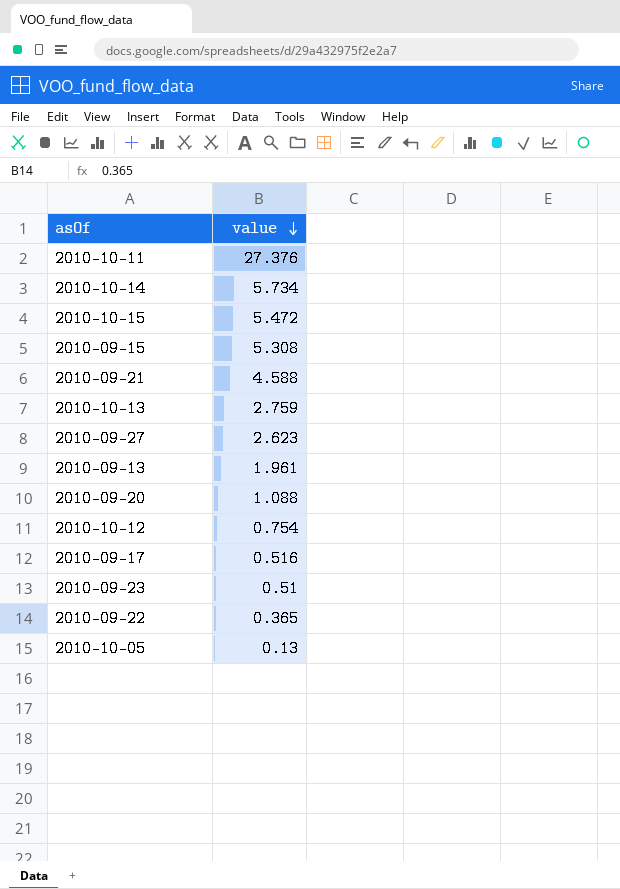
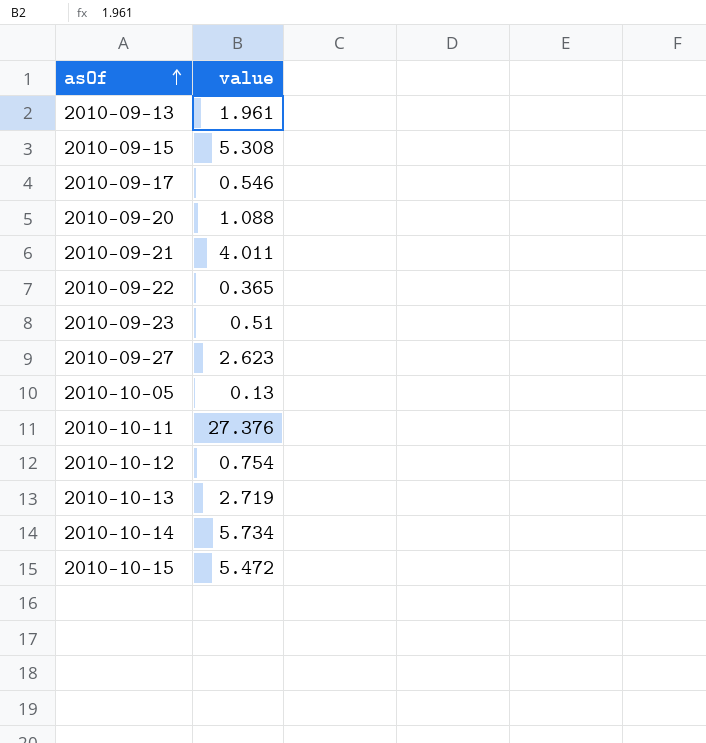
row order: value descending -> asOf ascending
2010-09-17 | value: 0.516 -> 0.546
2010-09-21 | value: 4.588 -> 4.011
2010-10-13 | value: 2.759 -> 2.719

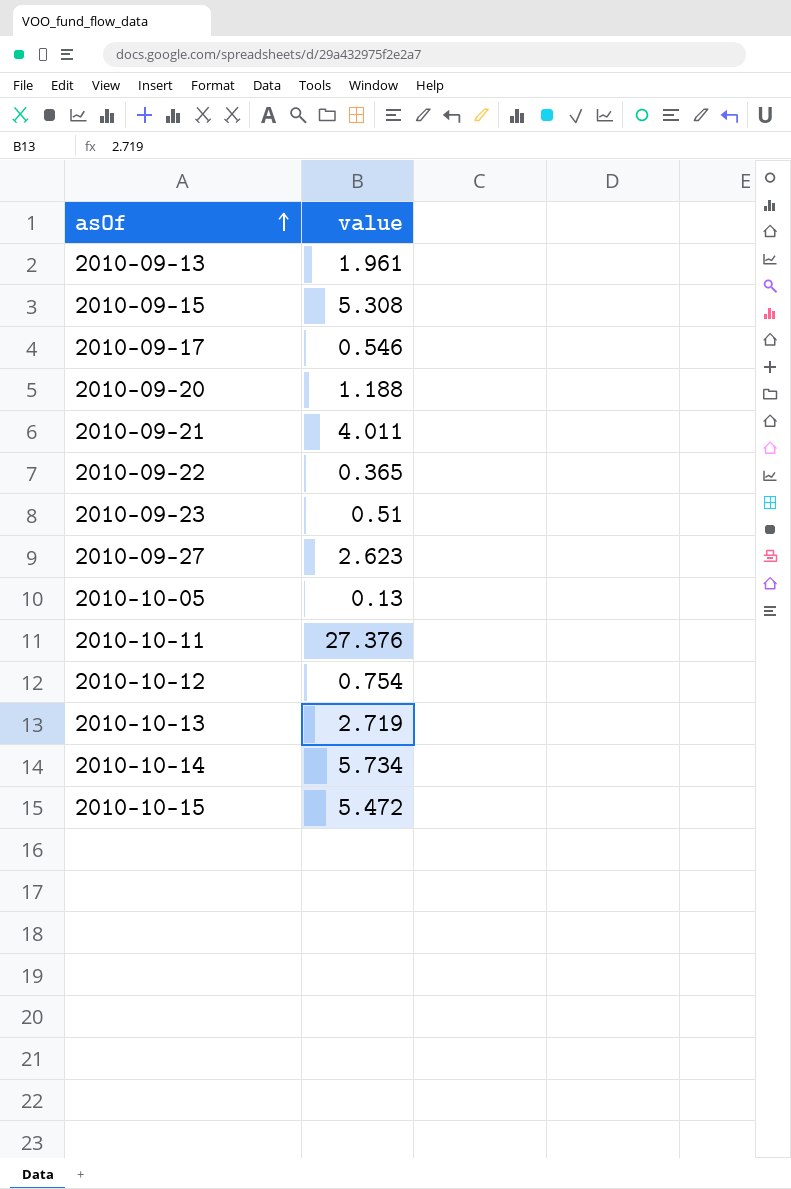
2010-09-20 | value: 1.088 -> 1.188

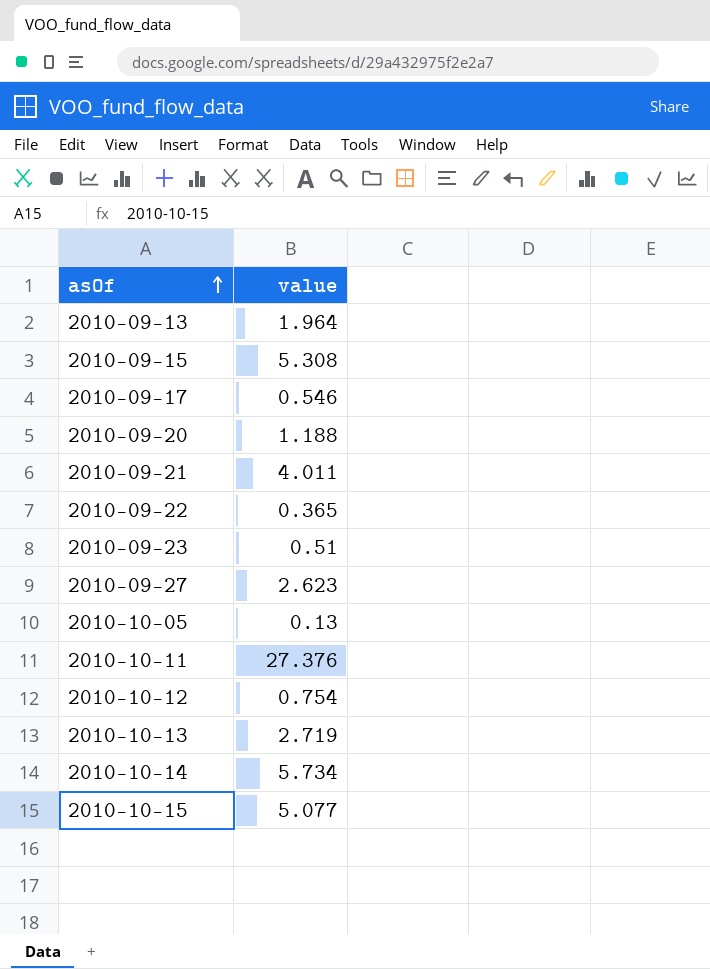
2010-09-13 | value: 1.961 -> 1.964
2010-10-15 | value: 5.472 -> 5.077

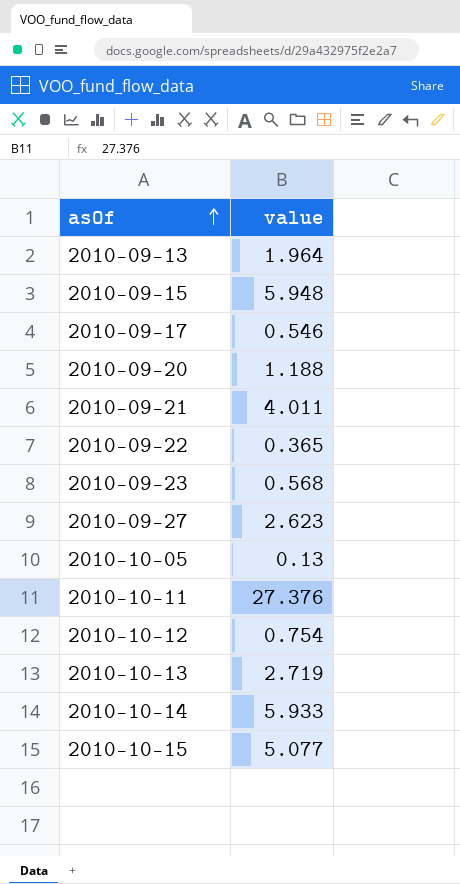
2010-09-15 | value: 5.308 -> 5.948
2010-09-23 | value: 0.51 -> 0.568
2010-10-14 | value: 5.734 -> 5.933

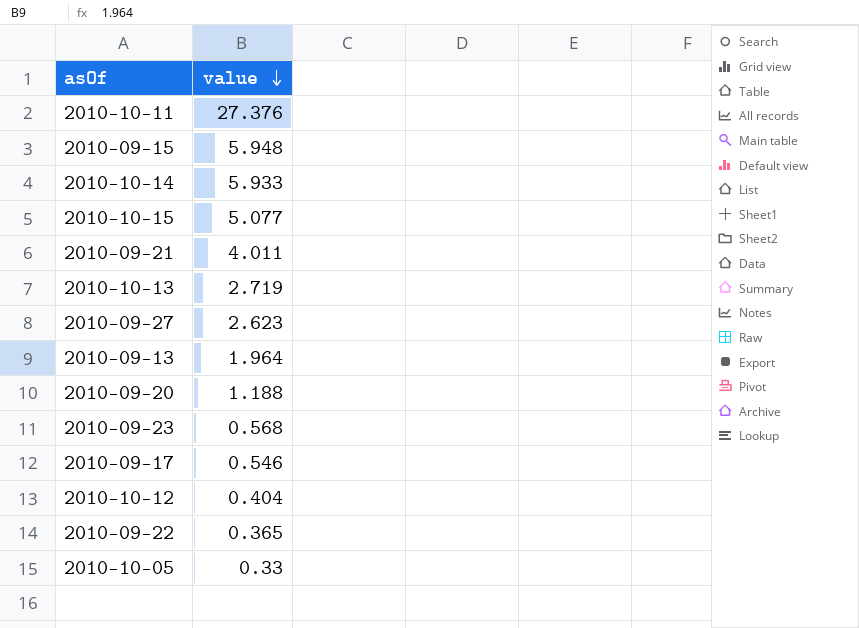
row order: asOf ascending -> value descending
2010-10-12 | value: 0.754 -> 0.404
2010-10-05 | value: 0.13 -> 0.33

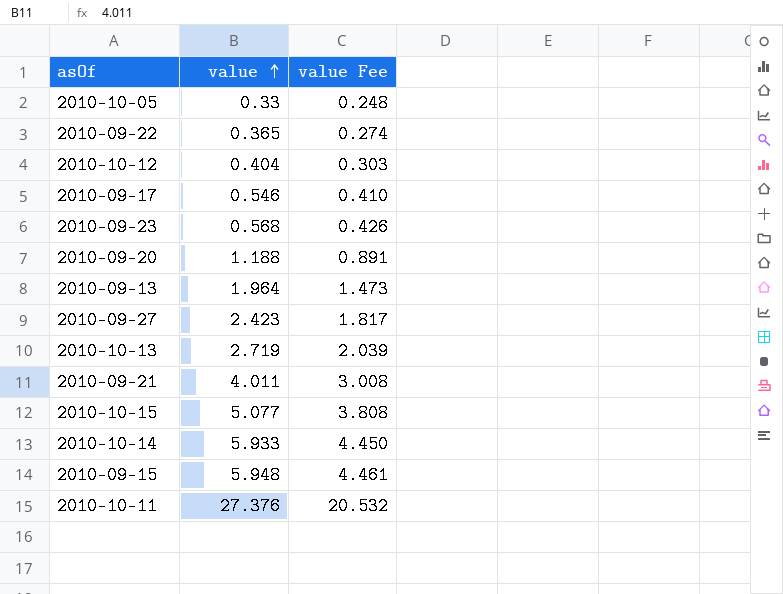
row order: value descending -> value ascending
column value Fee | formula: none -> [value] * 0.75
2010-09-27 | value: 2.623 -> 2.423

